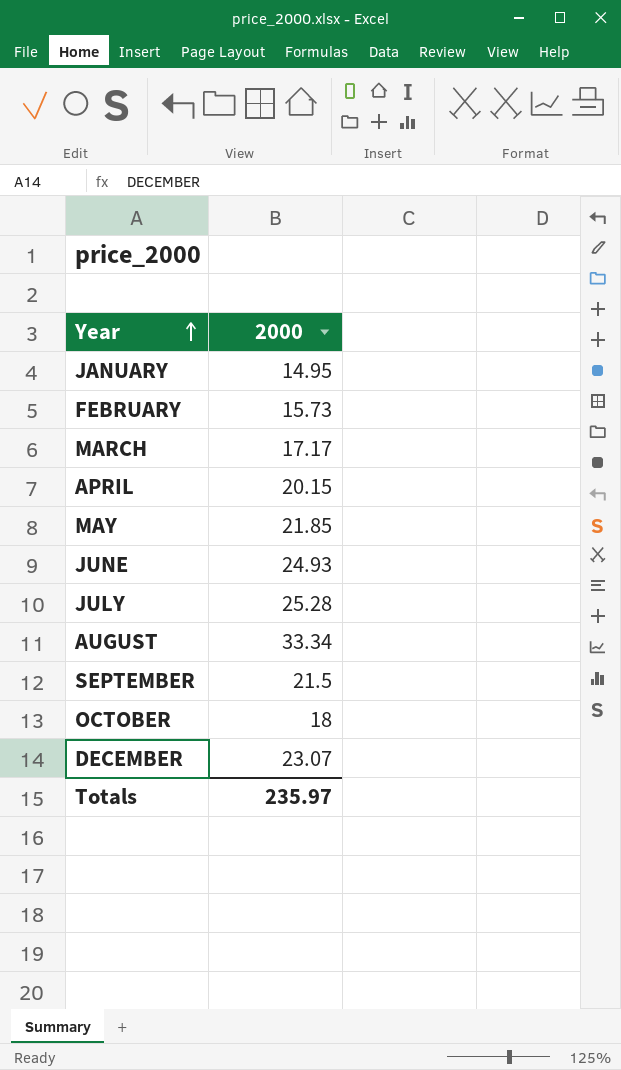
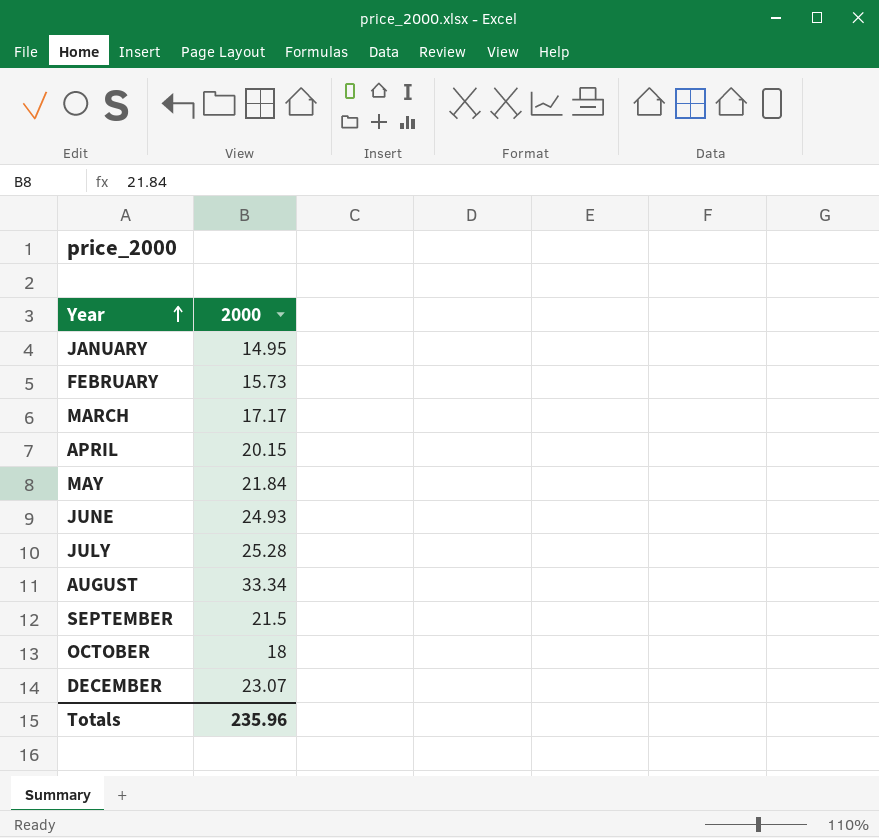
MAY | 2000: 21.85 -> 21.84
Totals | 2000: 235.97 -> 235.96

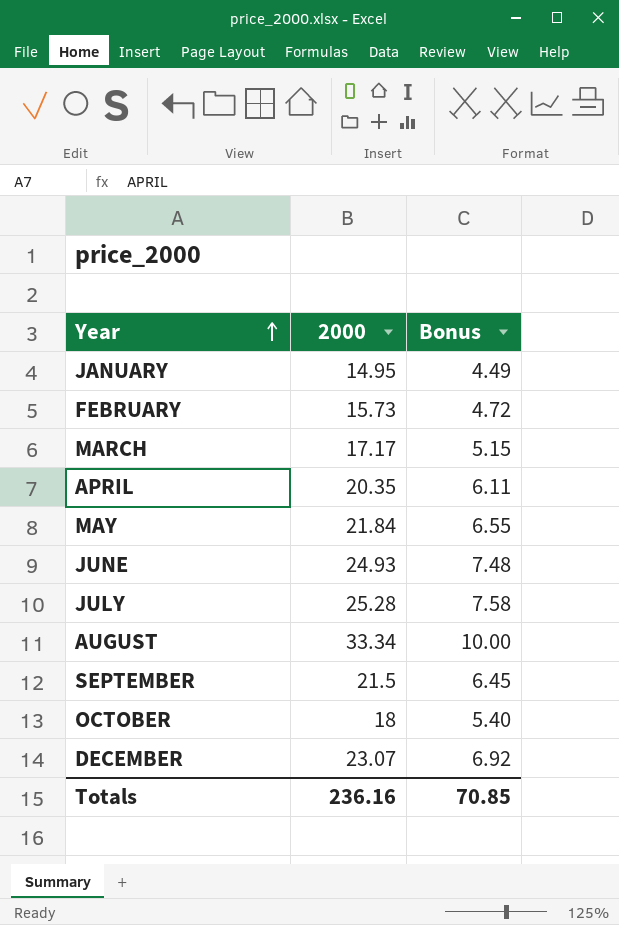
column Bonus | formula: none -> [2000] * 0.3
APRIL | 2000: 20.15 -> 20.35
Totals | 2000: 235.96 -> 236.16

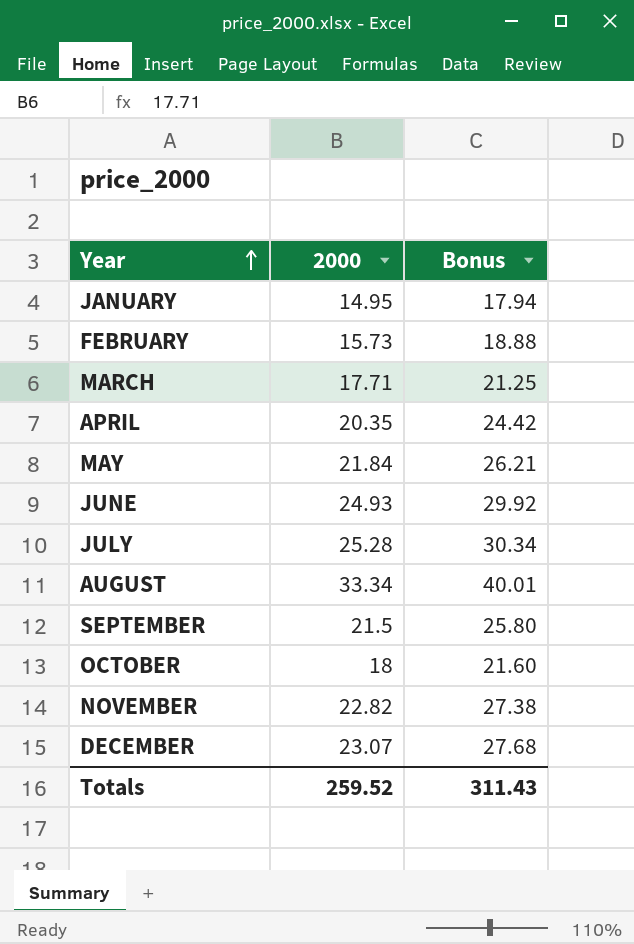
column Bonus | formula: [2000] * 0.3 -> [2000] * 1.2
MARCH | 2000: 17.17 -> 17.71
row NOVEMBER: none -> 22.82 | 27.38
Totals | 2000: 236.16 -> 259.52
Totals | Bonus: 70.85 -> 311.43

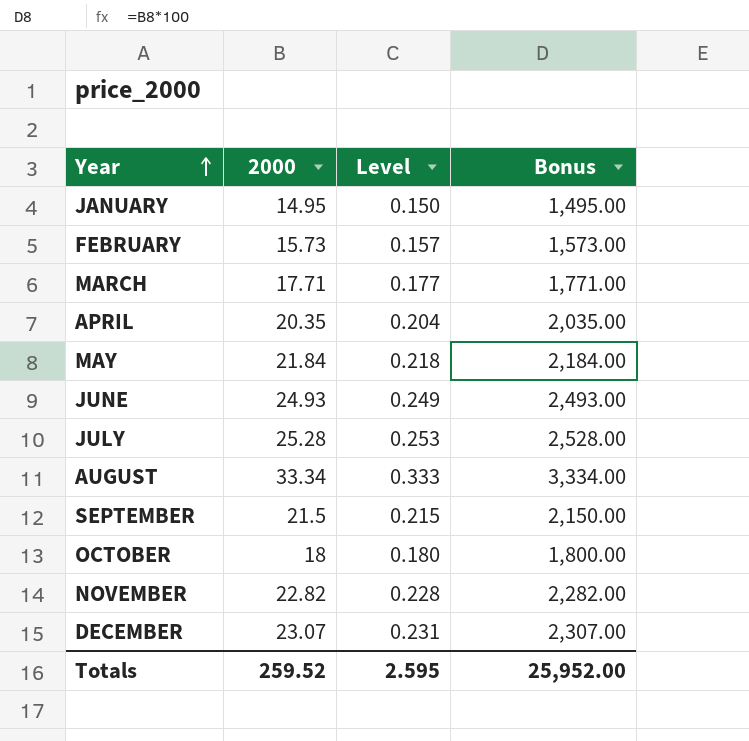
column Level | formula: none -> [2000] * 0.01
column Bonus | formula: [2000] * 1.2 -> [2000] * 100
Totals | Bonus: 311.43 -> 25,952.00

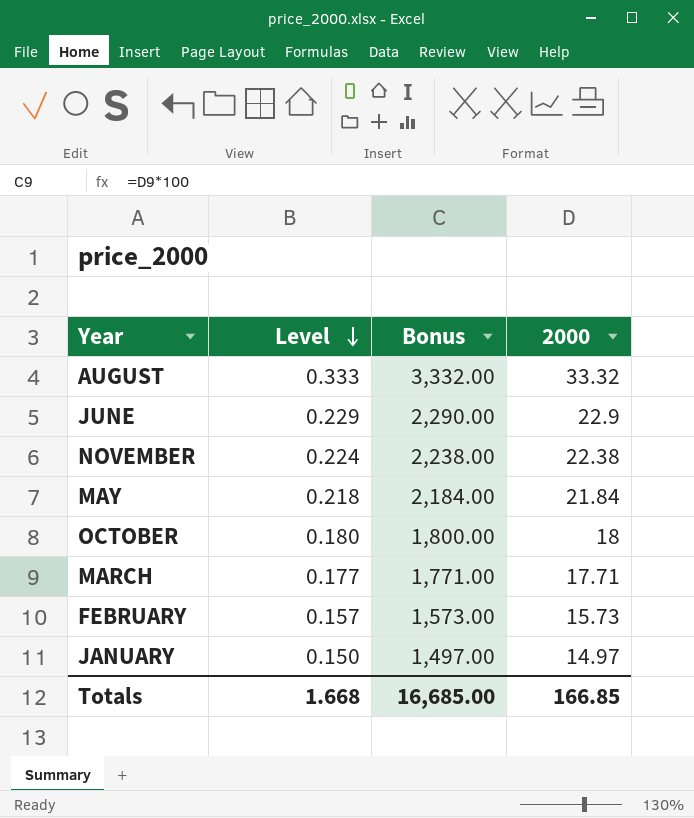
row order: Year ascending -> Level descending
column 2000 | position: 2 -> 4
row APRIL: 20.35 | 0.204 | 2,035.00 -> none
row JULY: 25.28 | 0.253 | 2,528.00 -> none
row SEPTEMBER: 21.5 | 0.215 | 2,150.00 -> none
row DECEMBER: 23.07 | 0.231 | 2,307.00 -> none
AUGUST | Bonus: 3,334.00 -> 3,332.00
AUGUST | 2000: 33.34 -> 33.32
JUNE | Level: 0.249 -> 0.229
JUNE | Bonus: 2,493.00 -> 2,290.00
JUNE | 2000: 24.93 -> 22.9
NOVEMBER | Level: 0.228 -> 0.224
NOVEMBER | Bonus: 2,282.00 -> 2,238.00
NOVEMBER | 2000: 22.82 -> 22.38
JANUARY | Bonus: 1,495.00 -> 1,497.00
JANUARY | 2000: 14.95 -> 14.97
Totals | Level: 2.595 -> 1.668
Totals | Bonus: 25,952.00 -> 16,685.00
Totals | 2000: 259.52 -> 166.85

